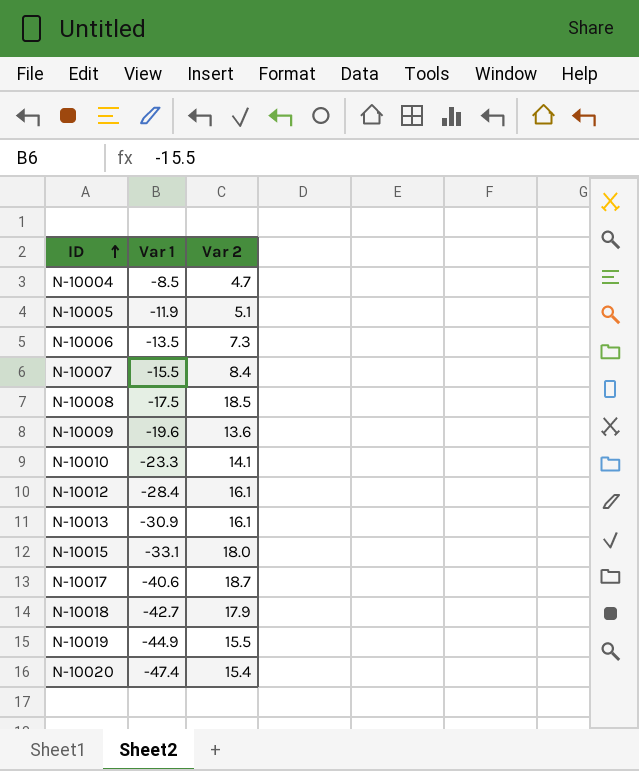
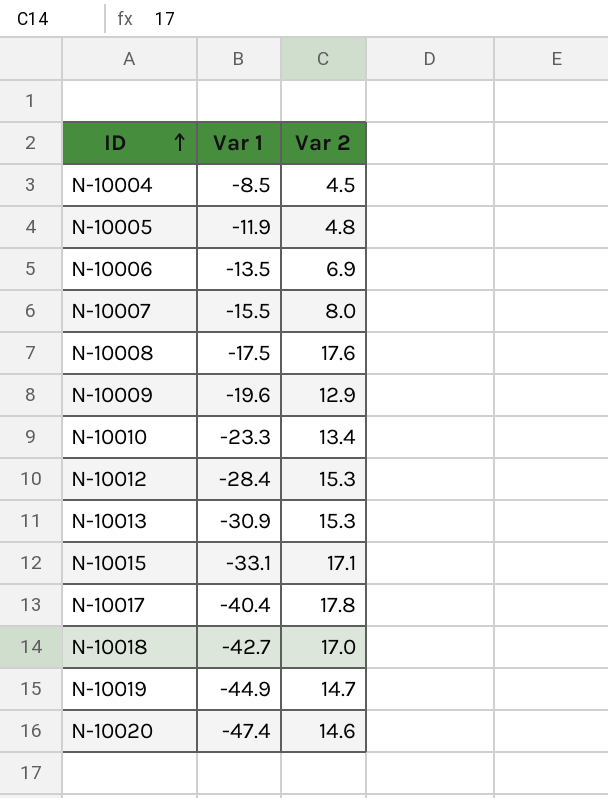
N-10004 | Var 2: 4.7 -> 4.5
N-10005 | Var 2: 5.1 -> 4.8
N-10006 | Var 2: 7.3 -> 6.9
N-10007 | Var 2: 8.4 -> 8.0
N-10008 | Var 2: 18.5 -> 17.6
N-10009 | Var 2: 13.6 -> 12.9
N-10010 | Var 2: 14.1 -> 13.4
N-10012 | Var 2: 16.1 -> 15.3
N-10013 | Var 2: 16.1 -> 15.3
N-10015 | Var 2: 18.0 -> 17.1
N-10017 | Var 1: -40.6 -> -40.4
N-10017 | Var 2: 18.7 -> 17.8
N-10018 | Var 2: 17.9 -> 17.0
N-10019 | Var 2: 15.5 -> 14.7
N-10020 | Var 2: 15.4 -> 14.6

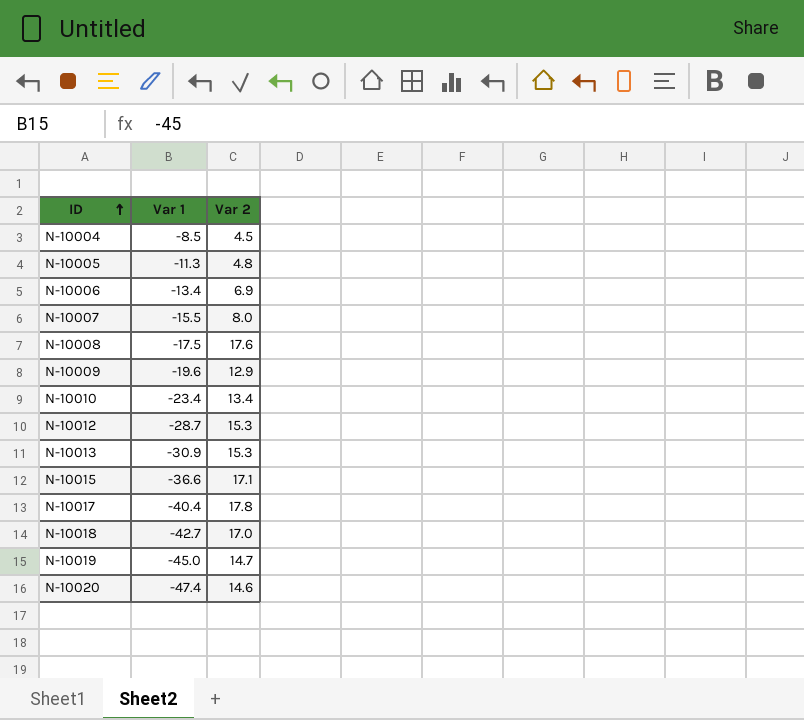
N-10005 | Var 1: -11.9 -> -11.3
N-10006 | Var 1: -13.5 -> -13.4
N-10010 | Var 1: -23.3 -> -23.4
N-10012 | Var 1: -28.4 -> -28.7
N-10015 | Var 1: -33.1 -> -36.6
N-10019 | Var 1: -44.9 -> -45.0

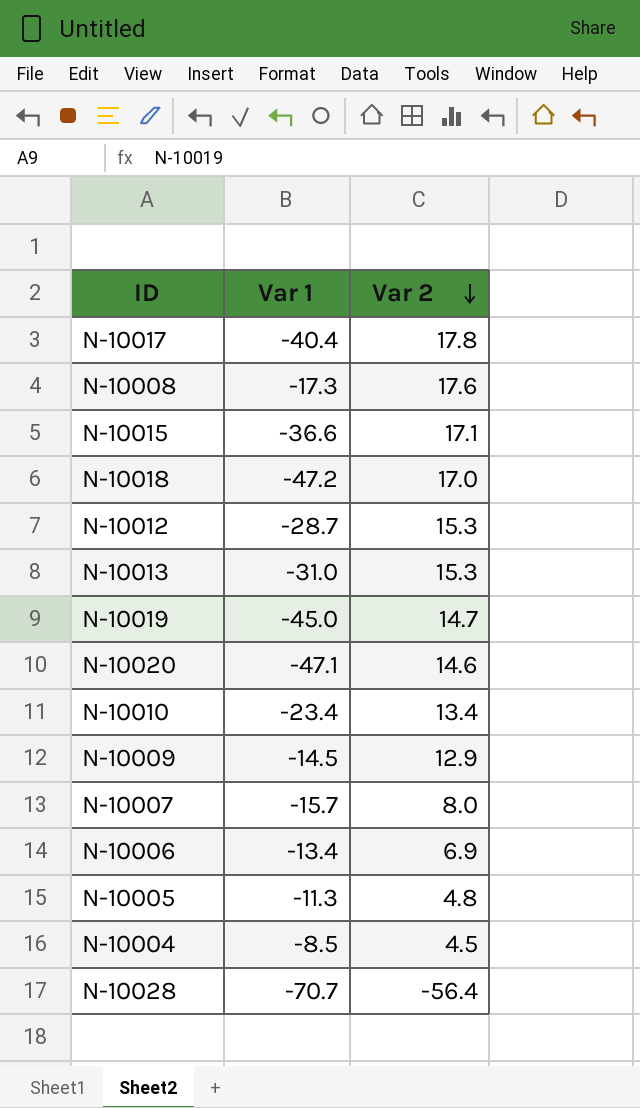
row order: ID ascending -> Var 2 descending
N-10008 | Var 1: -17.5 -> -17.3
N-10018 | Var 1: -42.7 -> -47.2
N-10013 | Var 1: -30.9 -> -31.0
N-10020 | Var 1: -47.4 -> -47.1
N-10009 | Var 1: -19.6 -> -14.5
N-10007 | Var 1: -15.5 -> -15.7
row N-10028: none -> -70.7 | -56.4

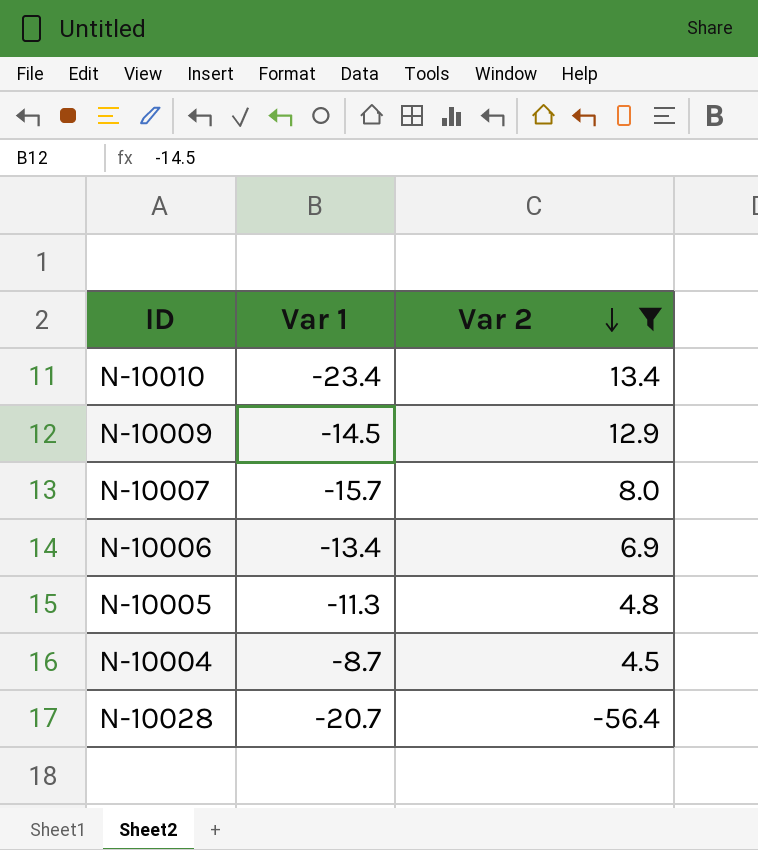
filter: none -> Var 2 <= 13.4
N-10004 | Var 1: -8.5 -> -8.7
N-10028 | Var 1: -70.7 -> -20.7

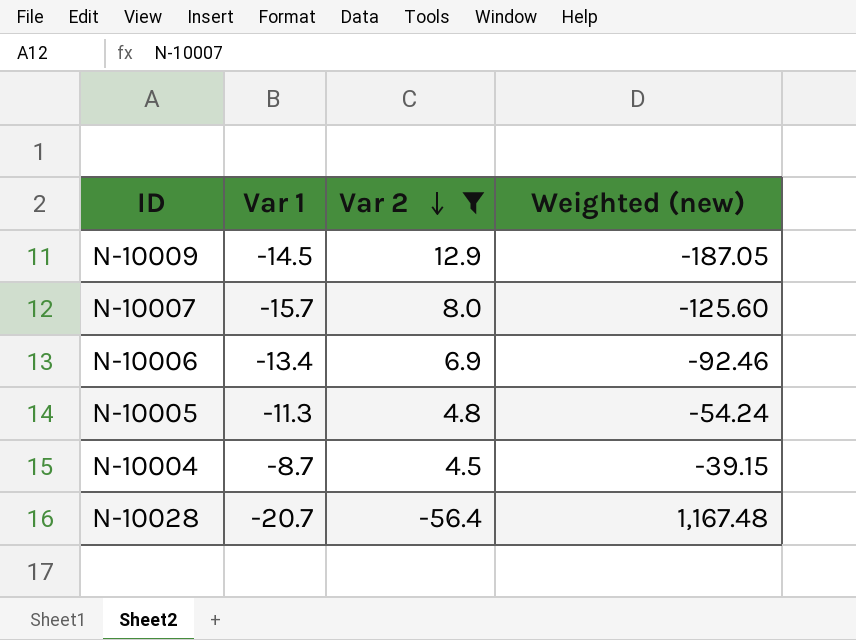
column Weighted (new) | formula: none -> [Var 1] * [Var 2]
row N-10010: -23.4 | 13.4 -> none

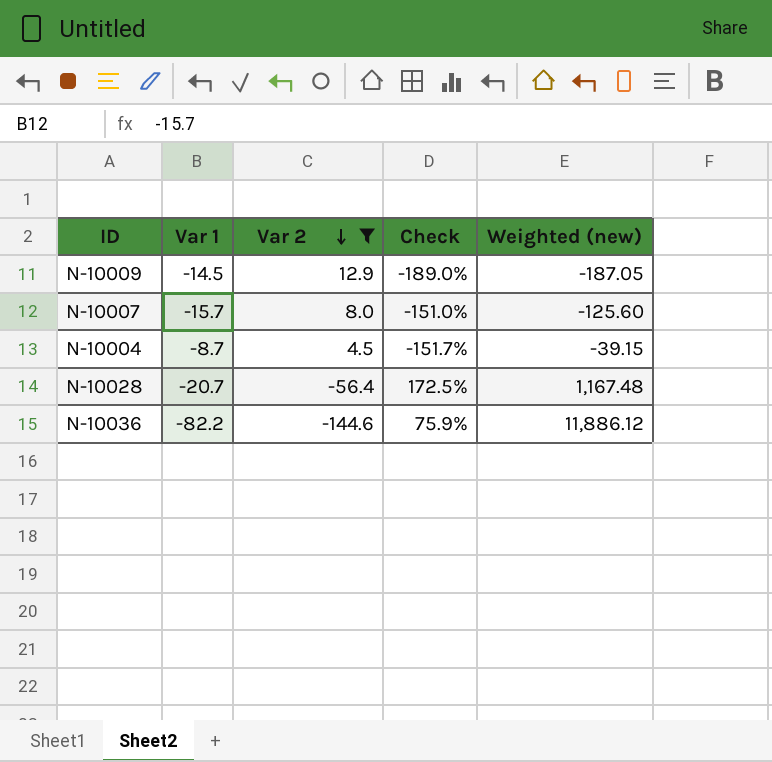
column Check | formula: none -> ([Var 2] - [Var 1]) / [Var 1]
row N-10006: -13.4 | 6.9 | -92.46 -> none
row N-10005: -11.3 | 4.8 | -54.24 -> none
row N-10036: none -> -82.2 | -144.6 | 75.9% | 11,886.12

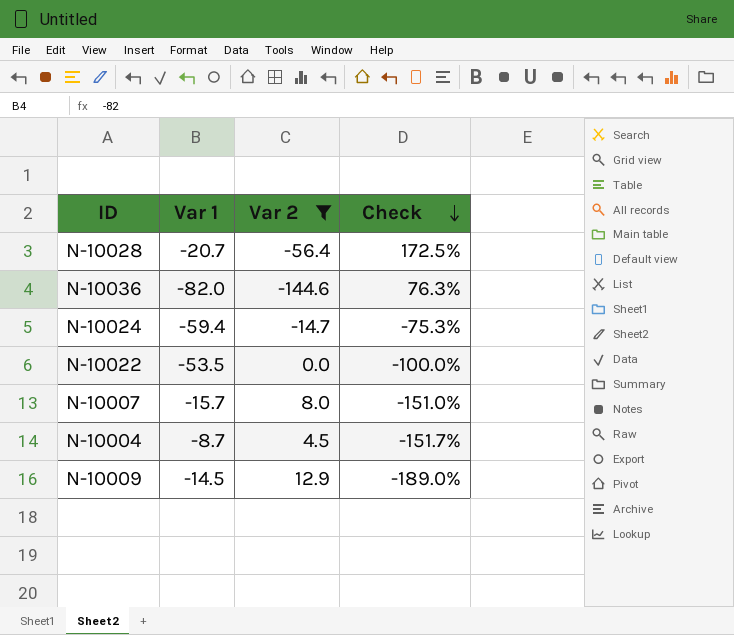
row order: Var 2 descending -> Check descending
column Weighted (new) | formula: [Var 1] * [Var 2] -> none
N-10036 | Var 1: -82.2 -> -82.0
N-10036 | Check: 75.9% -> 76.3%
row N-10024: none -> -59.4 | -14.7 | -75.3%
row N-10022: none -> -53.5 | 0.0 | -100.0%

